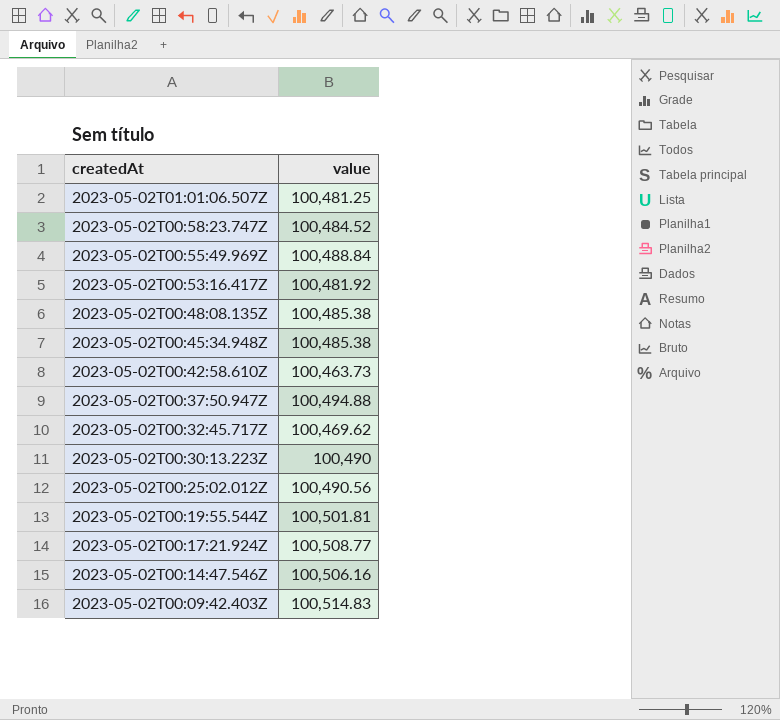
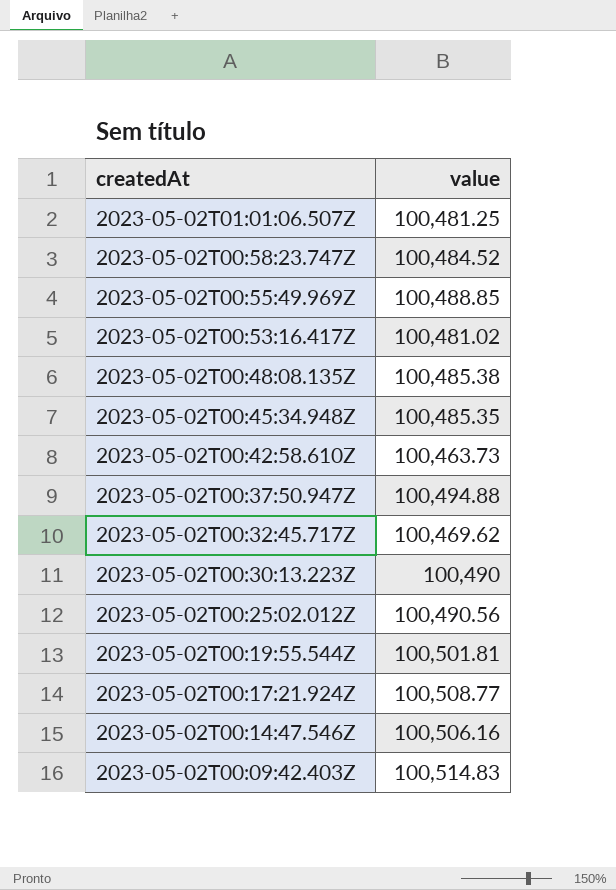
2023-05-02T00:55:49.969Z | value: 100,488.84 -> 100,488.85
2023-05-02T00:53:16.417Z | value: 100,481.92 -> 100,481.02
2023-05-02T00:45:34.948Z | value: 100,485.38 -> 100,485.35

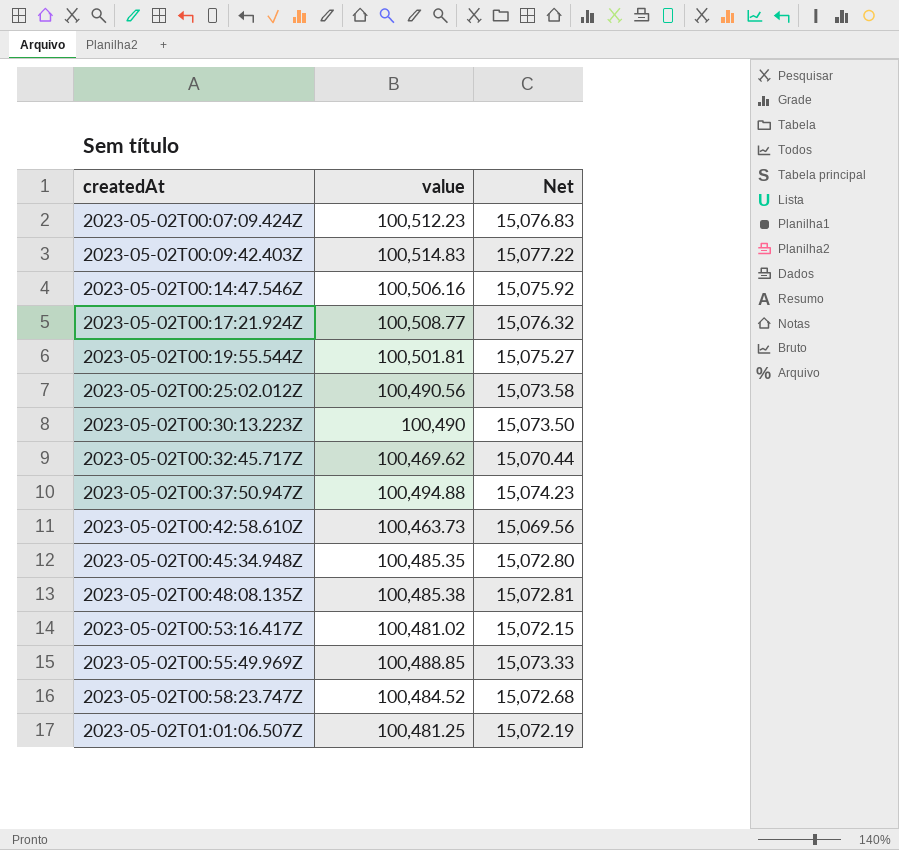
row order: createdAt descending -> createdAt ascending
column Net | formula: none -> [value] * 0.15
row 2023-05-02T00:07:09.424Z: none -> 100,512.23 | 15,076.83

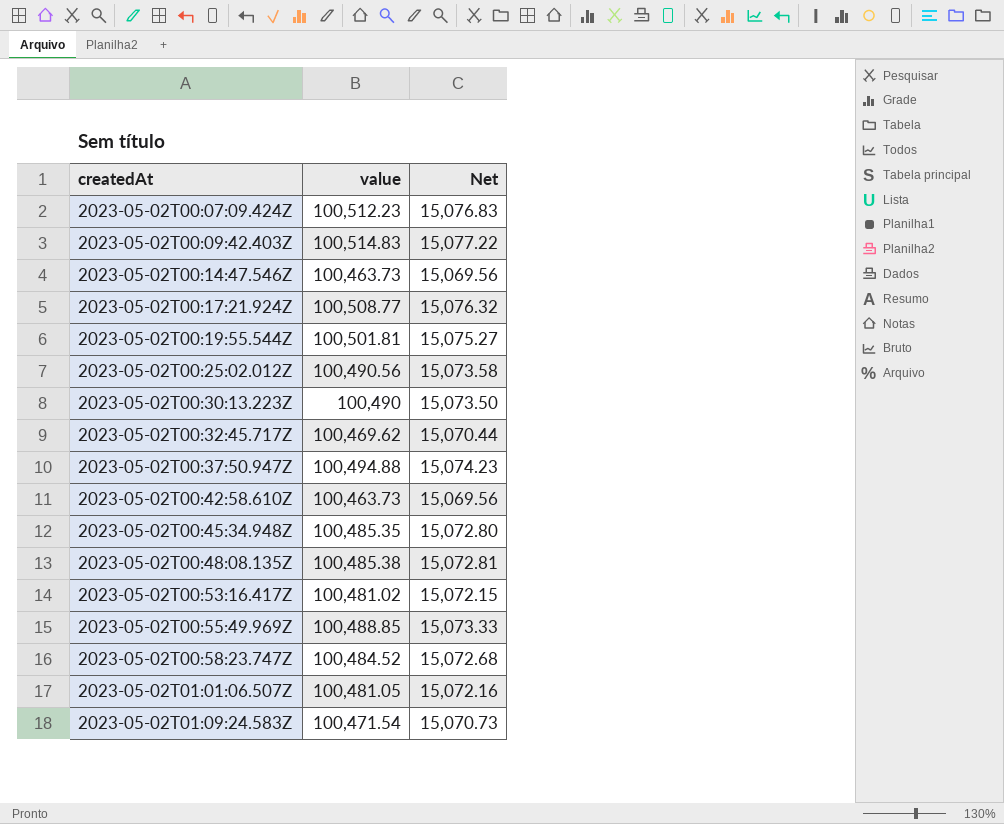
2023-05-02T00:14:47.546Z | value: 100,506.16 -> 100,463.73
2023-05-02T00:14:47.546Z | Net: 15,075.92 -> 15,069.56
2023-05-02T01:01:06.507Z | value: 100,481.25 -> 100,481.05
2023-05-02T01:01:06.507Z | Net: 15,072.19 -> 15,072.16
row 2023-05-02T01:09:24.583Z: none -> 100,471.54 | 15,070.73

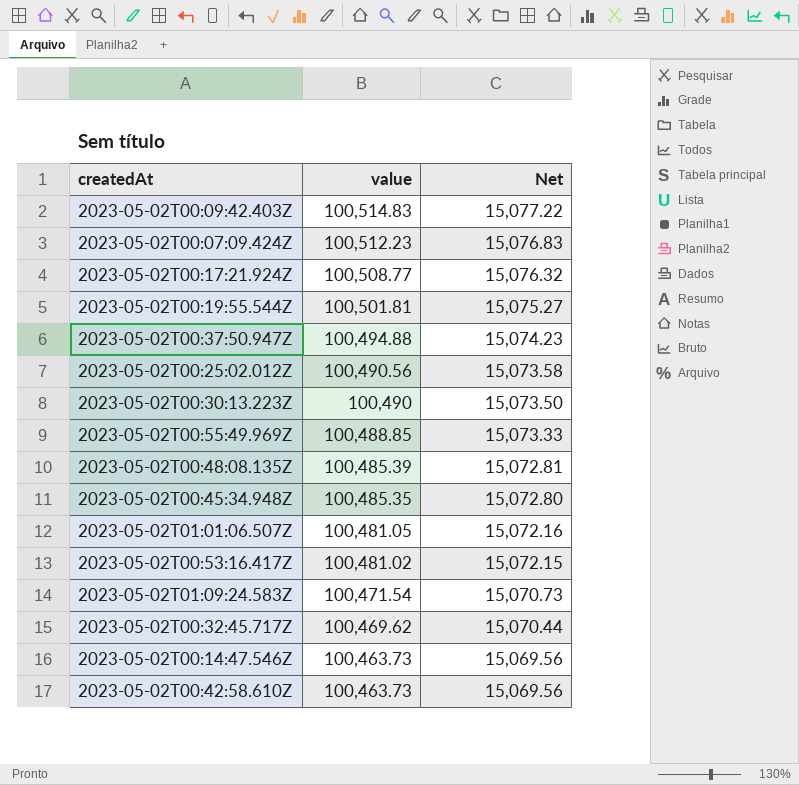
row order: createdAt ascending -> value descending
row 2023-05-02T00:58:23.747Z: 100,484.52 | 15,072.68 -> none
2023-05-02T00:48:08.135Z | value: 100,485.38 -> 100,485.39

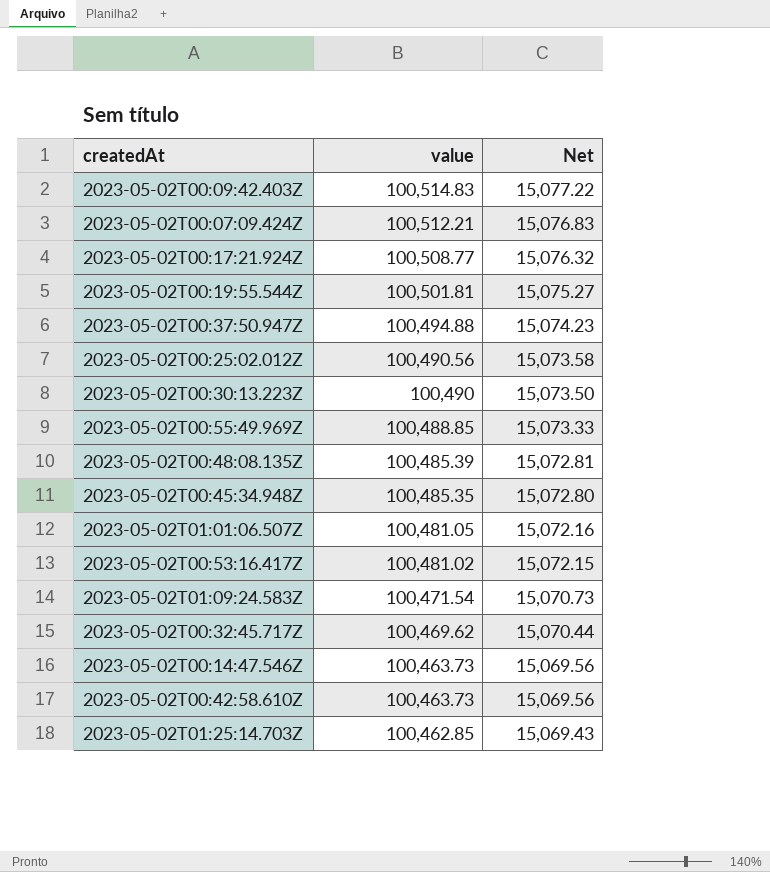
2023-05-02T00:07:09.424Z | value: 100,512.23 -> 100,512.21
row 2023-05-02T01:25:14.703Z: none -> 100,462.85 | 15,069.43

